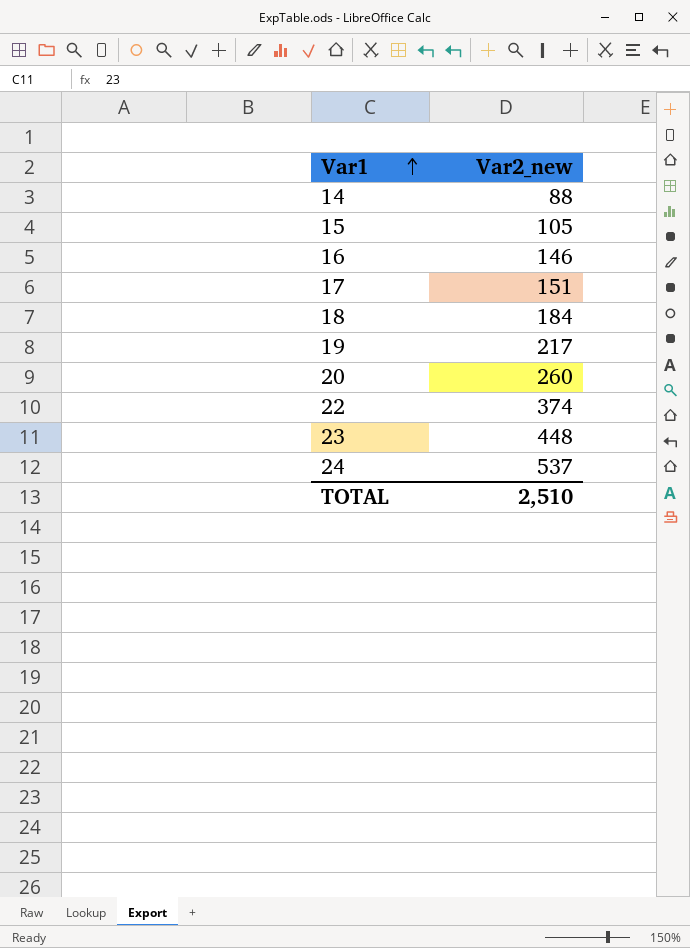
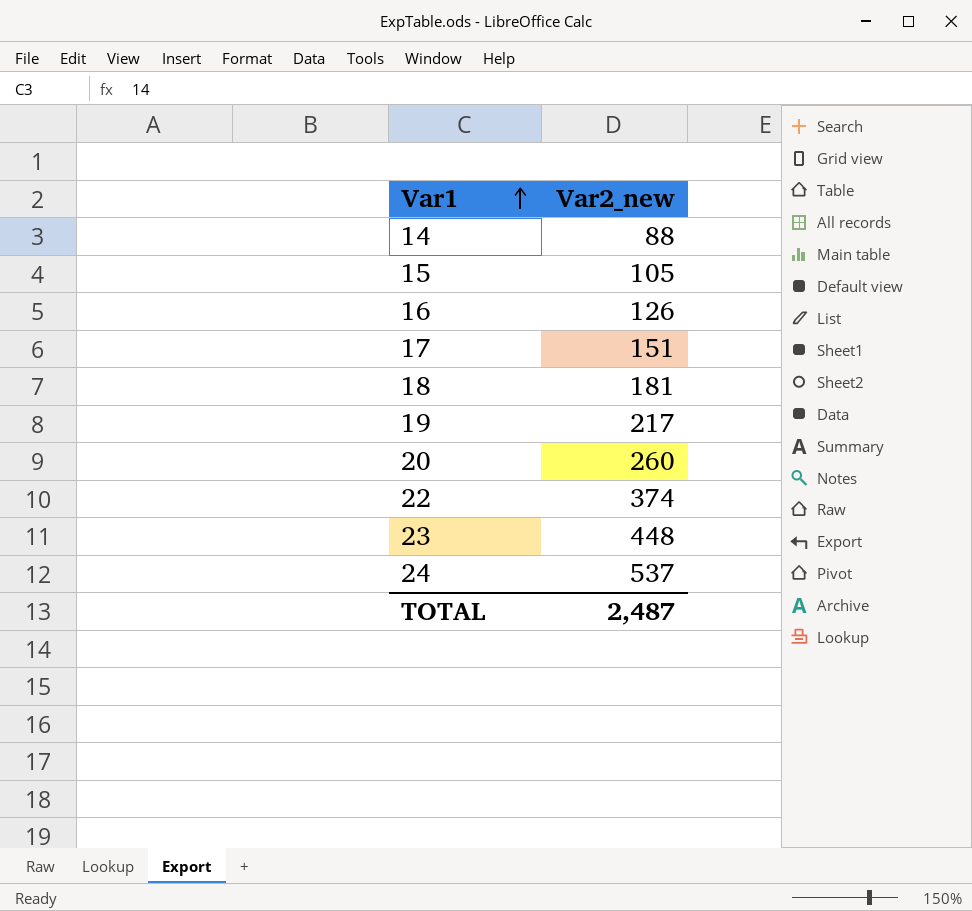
16 | Var2_new: 146 -> 126
18 | Var2_new: 184 -> 181
TOTAL | Var2_new: 2,510 -> 2,487

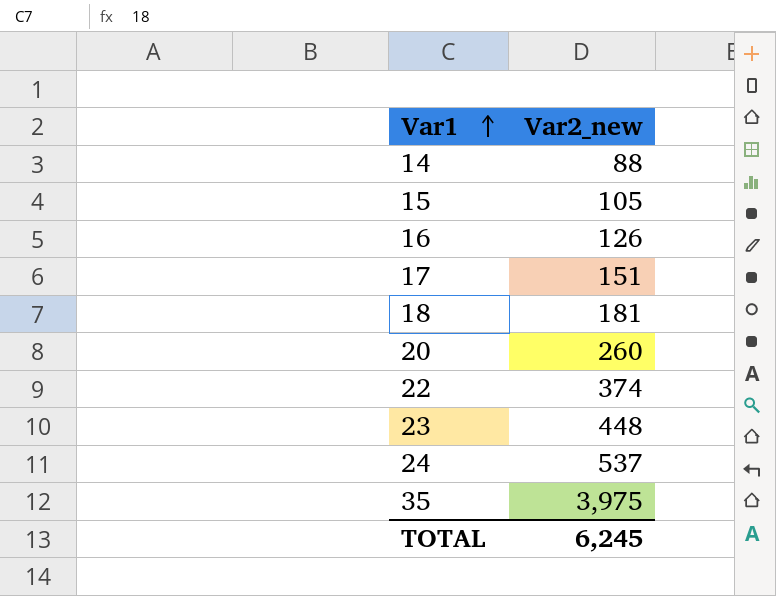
row 19: 217 -> none
row 35: none -> 3,975
TOTAL | Var2_new: 2,487 -> 6,245

